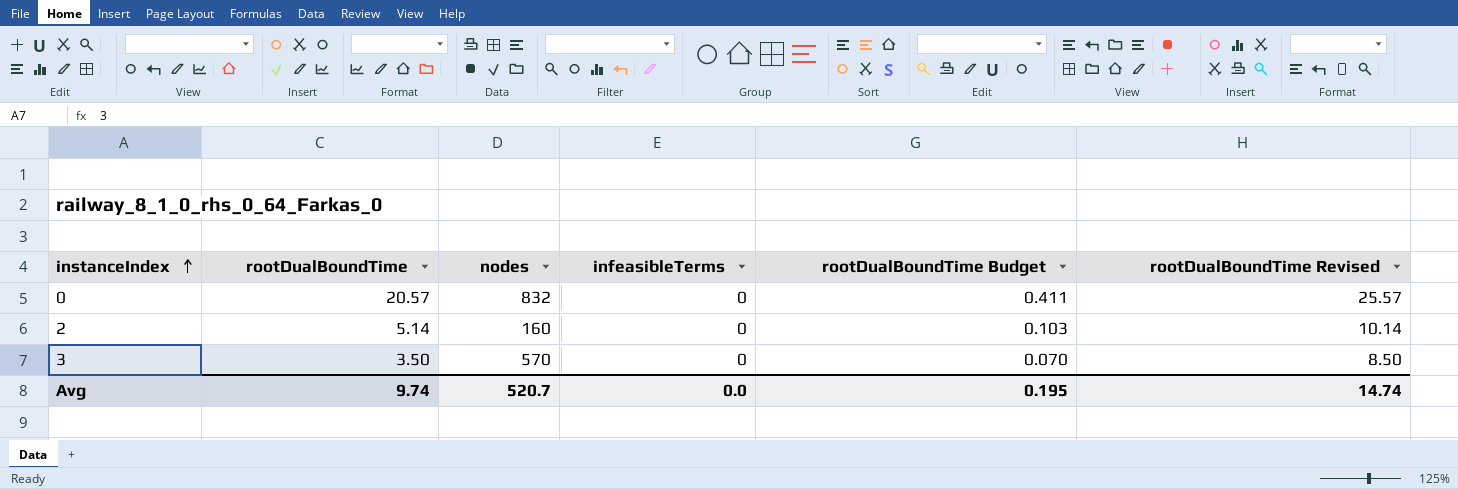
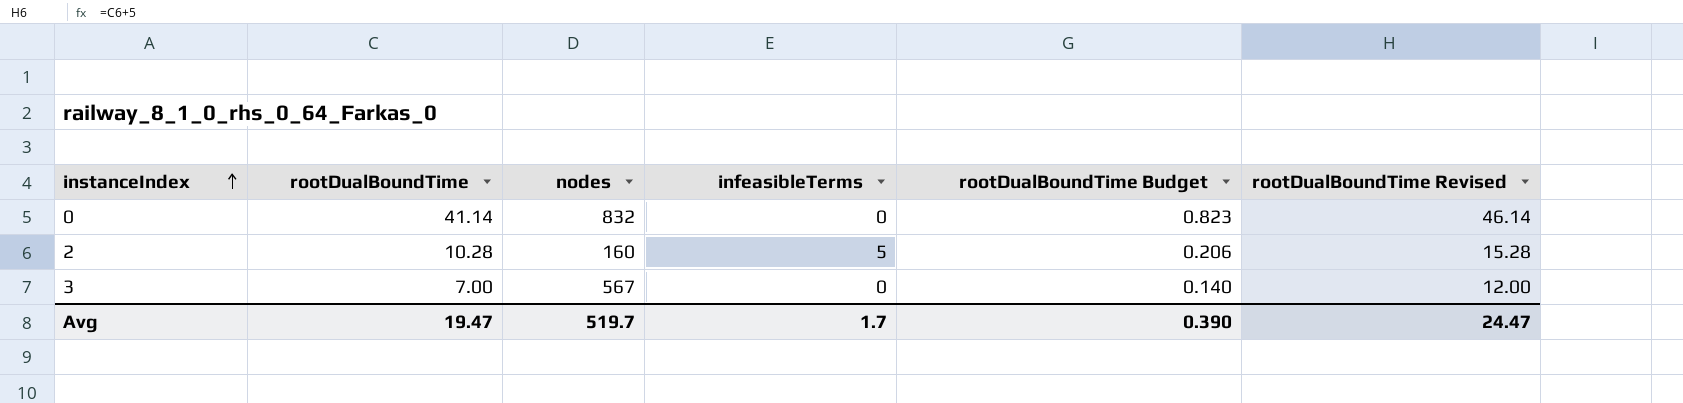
0 | rootDualBoundTime: 20.57 -> 41.14
0 | rootDualBoundTime Budget: 0.411 -> 0.823
0 | rootDualBoundTime Revised: 25.57 -> 46.14
2 | rootDualBoundTime: 5.14 -> 10.28
2 | infeasibleTerms: 0 -> 5
2 | rootDualBoundTime Budget: 0.103 -> 0.206
2 | rootDualBoundTime Revised: 10.14 -> 15.28
3 | rootDualBoundTime: 3.50 -> 7.00
3 | nodes: 570 -> 567
3 | rootDualBoundTime Budget: 0.070 -> 0.140
3 | rootDualBoundTime Revised: 8.50 -> 12.00
Avg | rootDualBoundTime: 9.74 -> 19.47
Avg | nodes: 520.7 -> 519.7
Avg | infeasibleTerms: 0.0 -> 1.7
Avg | rootDualBoundTime Budget: 0.195 -> 0.390
Avg | rootDualBoundTime Revised: 14.74 -> 24.47

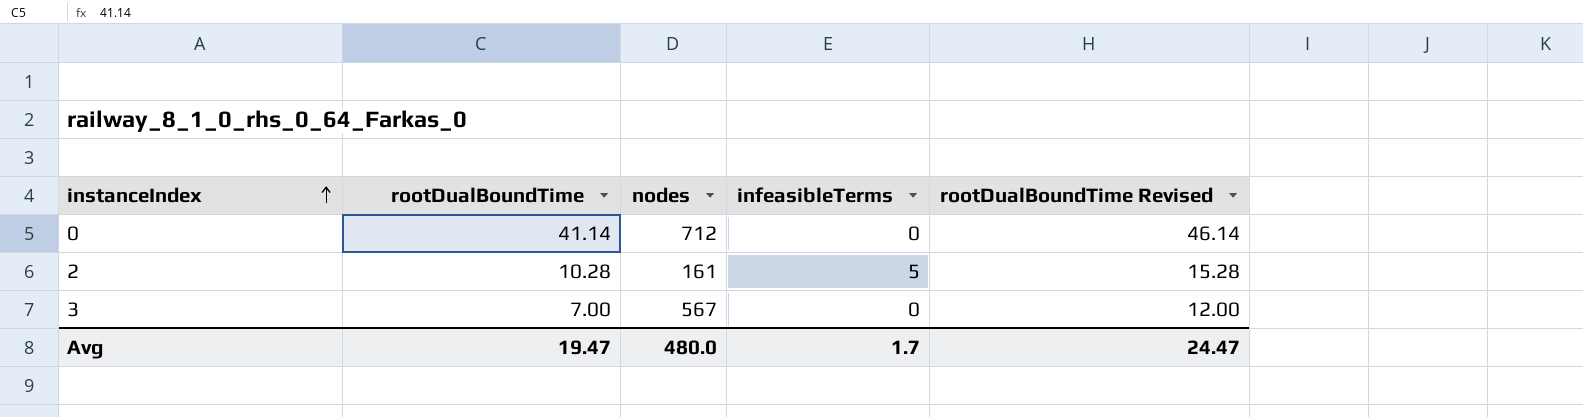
column rootDualBoundTime Budget | formula: [rootDualBoundTime] * 0.02 -> none
0 | nodes: 832 -> 712
2 | nodes: 160 -> 161
Avg | nodes: 519.7 -> 480.0

